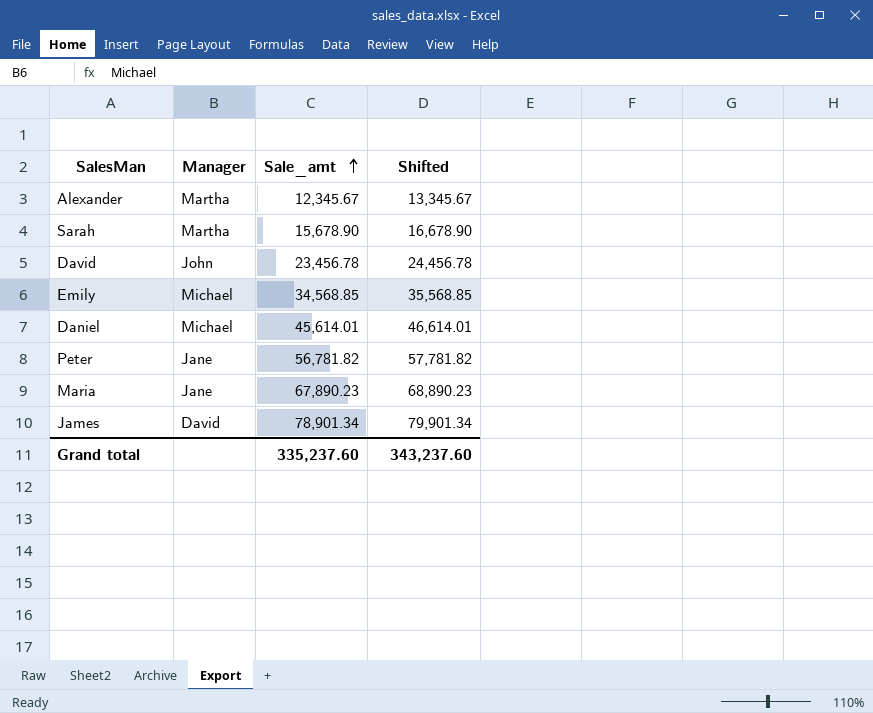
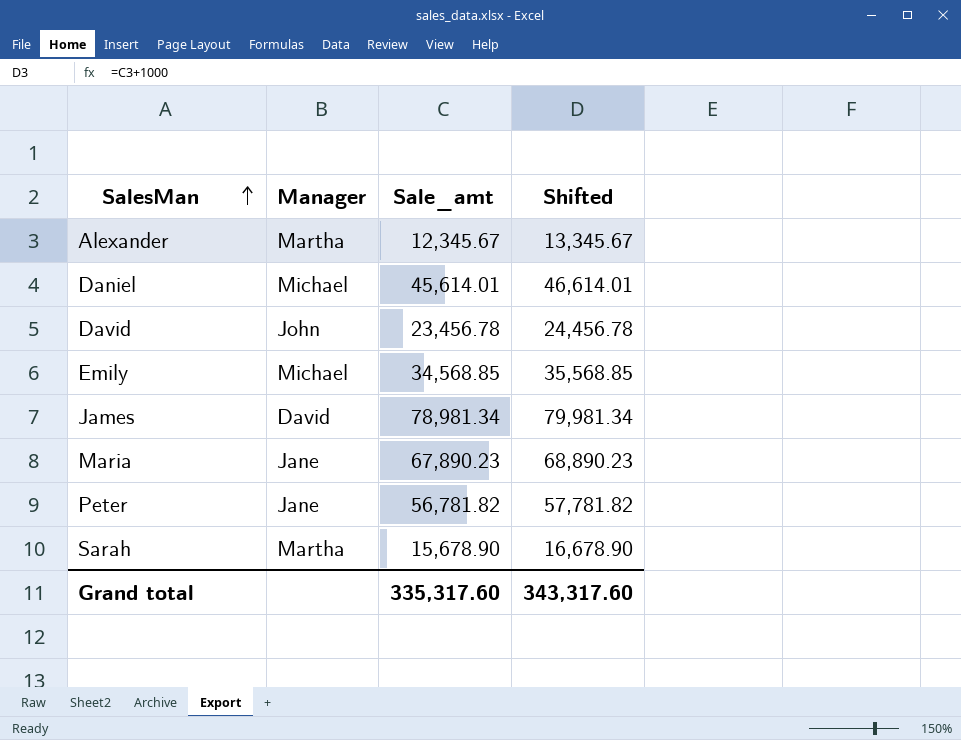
row order: Sale_amt ascending -> SalesMan ascending
James | Sale_amt: 78,901.34 -> 78,981.34
James | Shifted: 79,901.34 -> 79,981.34
Grand total | Sale_amt: 335,237.60 -> 335,317.60
Grand total | Shifted: 343,237.60 -> 343,317.60

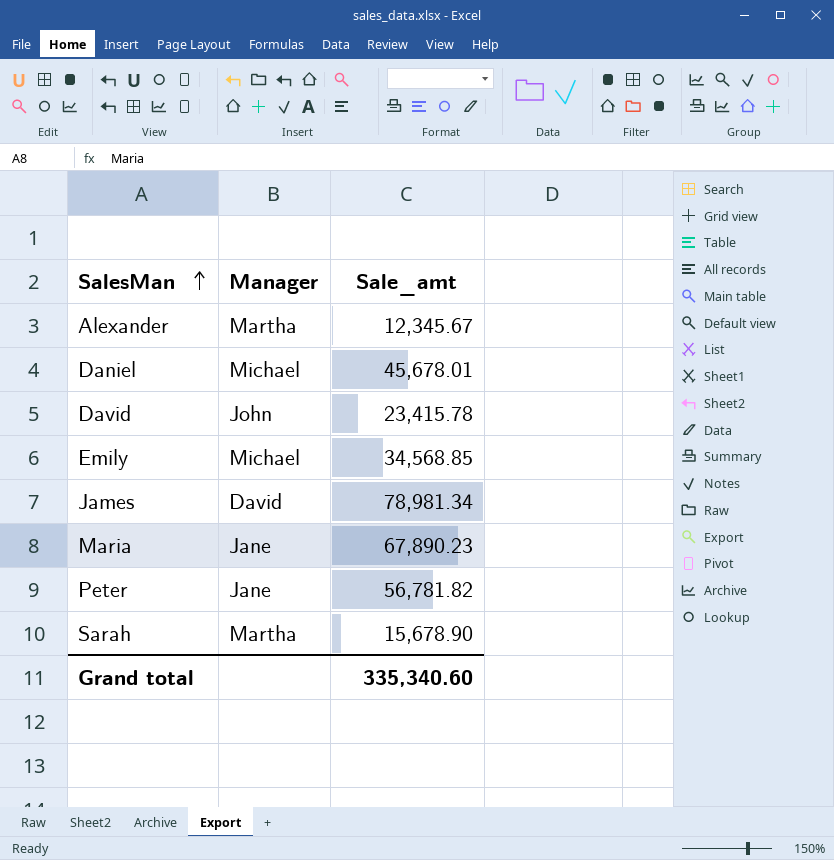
column Shifted | formula: [Sale_amt] + 1000 -> none
Daniel | Sale_amt: 45,614.01 -> 45,678.01
David | Sale_amt: 23,456.78 -> 23,415.78
Grand total | Sale_amt: 335,317.60 -> 335,340.60

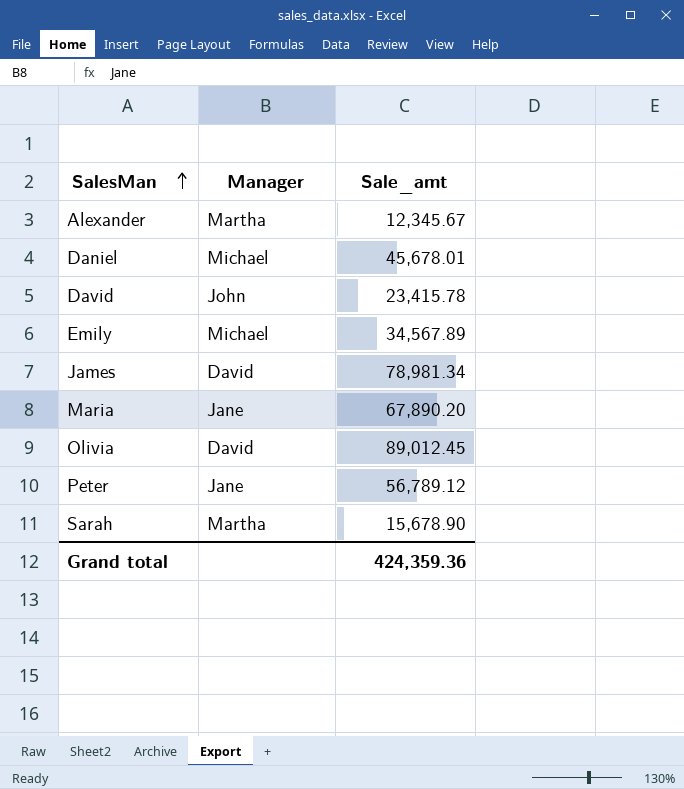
Emily | Sale_amt: 34,568.85 -> 34,567.89
Maria | Sale_amt: 67,890.23 -> 67,890.20
row Olivia: none -> David | 89,012.45
Peter | Sale_amt: 56,781.82 -> 56,789.12
Grand total | Sale_amt: 335,340.60 -> 424,359.36

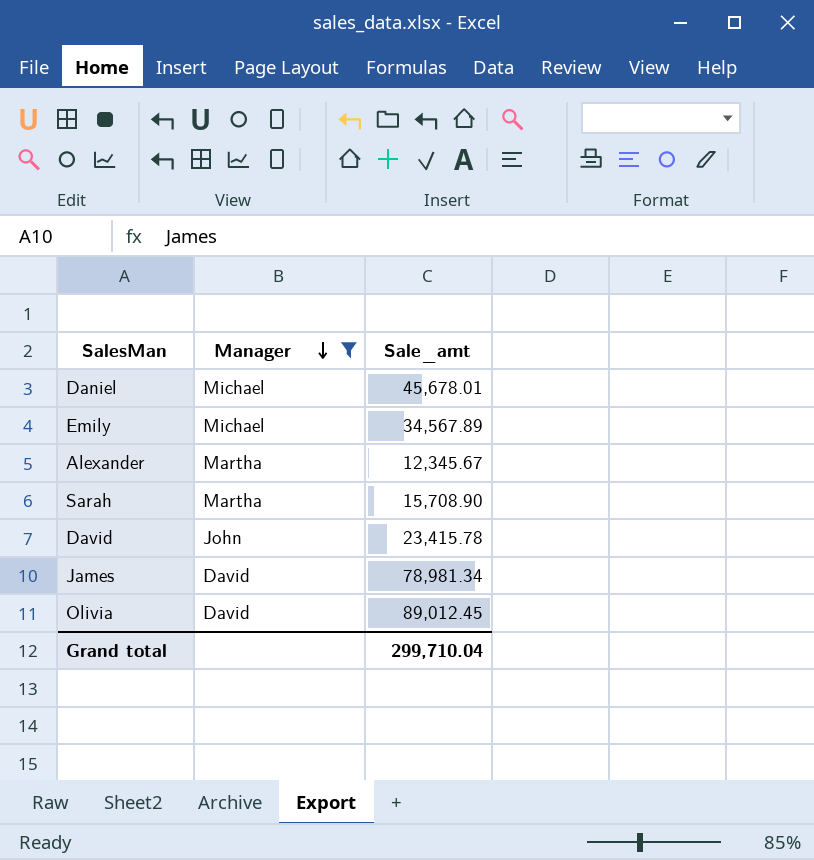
filter: none -> Manager != Jane
row order: SalesMan ascending -> Manager descending
Sarah | Sale_amt: 15,678.90 -> 15,708.90
Grand total | Sale_amt: 424,359.36 -> 299,710.04

